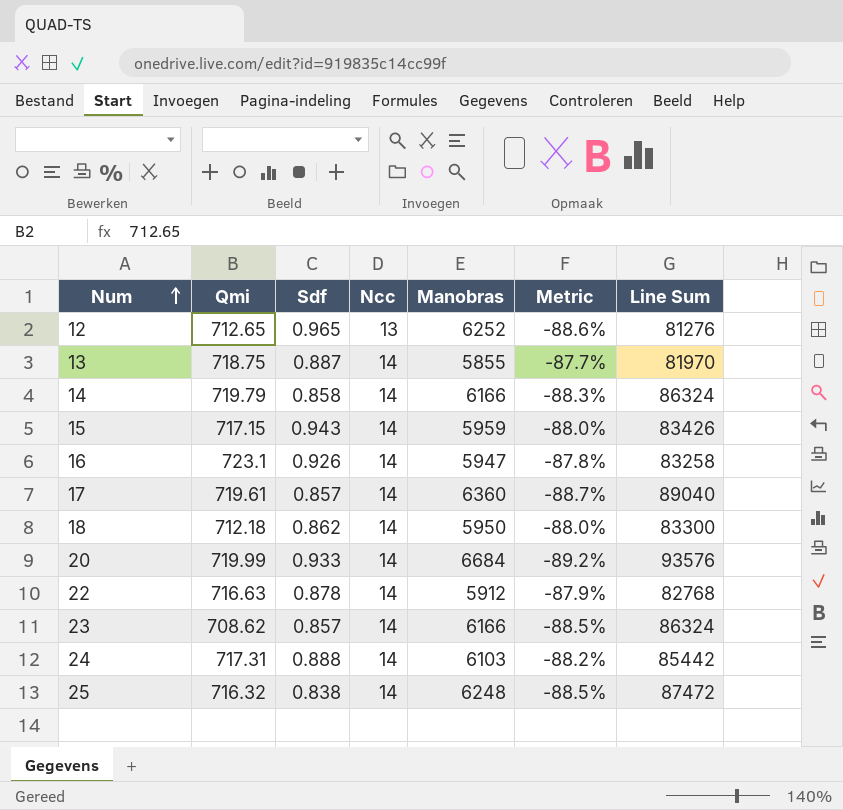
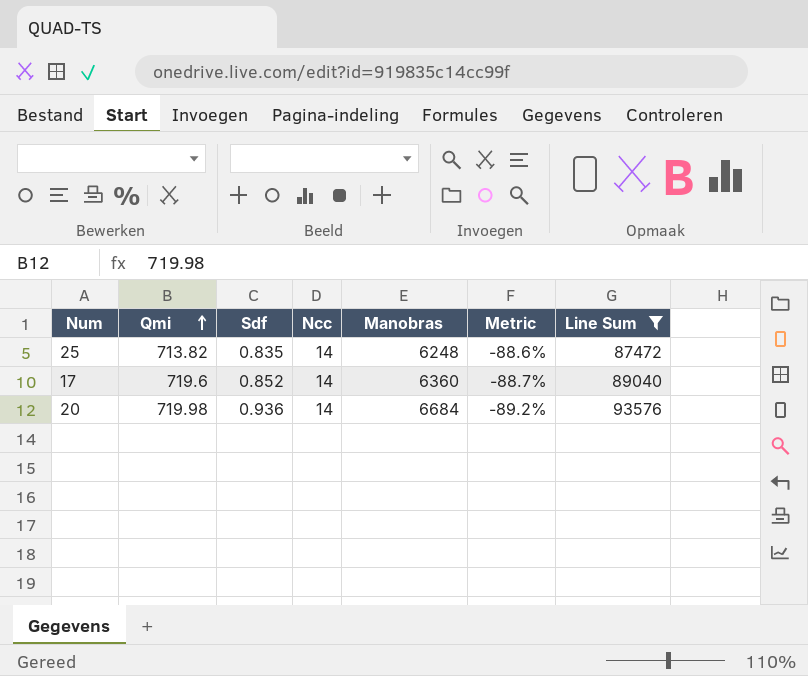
filter: none -> Line Sum >= 87472
row order: Num ascending -> Qmi ascending
25 | Qmi: 716.32 -> 713.82
25 | Sdf: 0.838 -> 0.835
25 | Metric: -88.5% -> -88.6%
17 | Qmi: 719.61 -> 719.6
17 | Sdf: 0.857 -> 0.852
20 | Qmi: 719.99 -> 719.98
20 | Sdf: 0.933 -> 0.936

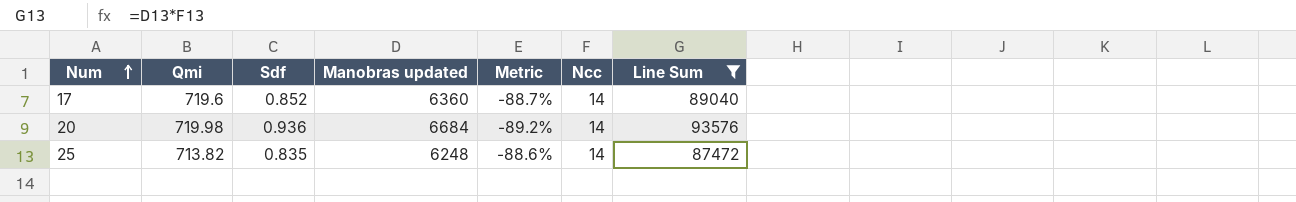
row order: Qmi ascending -> Num ascending
column name: Manobras -> Manobras updated
column Ncc | position: 4 -> 6

